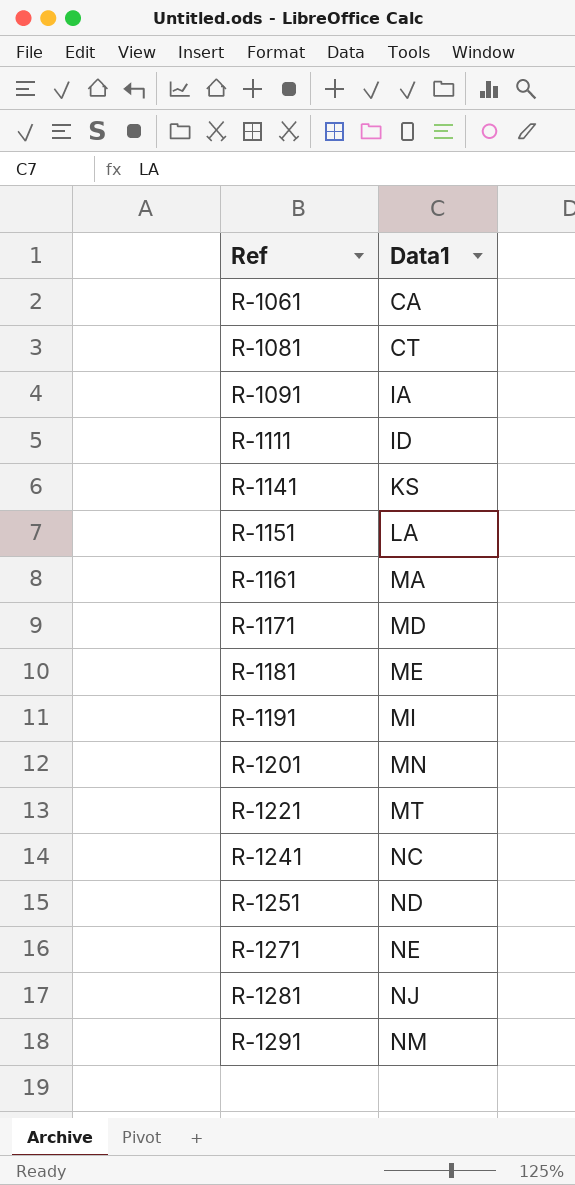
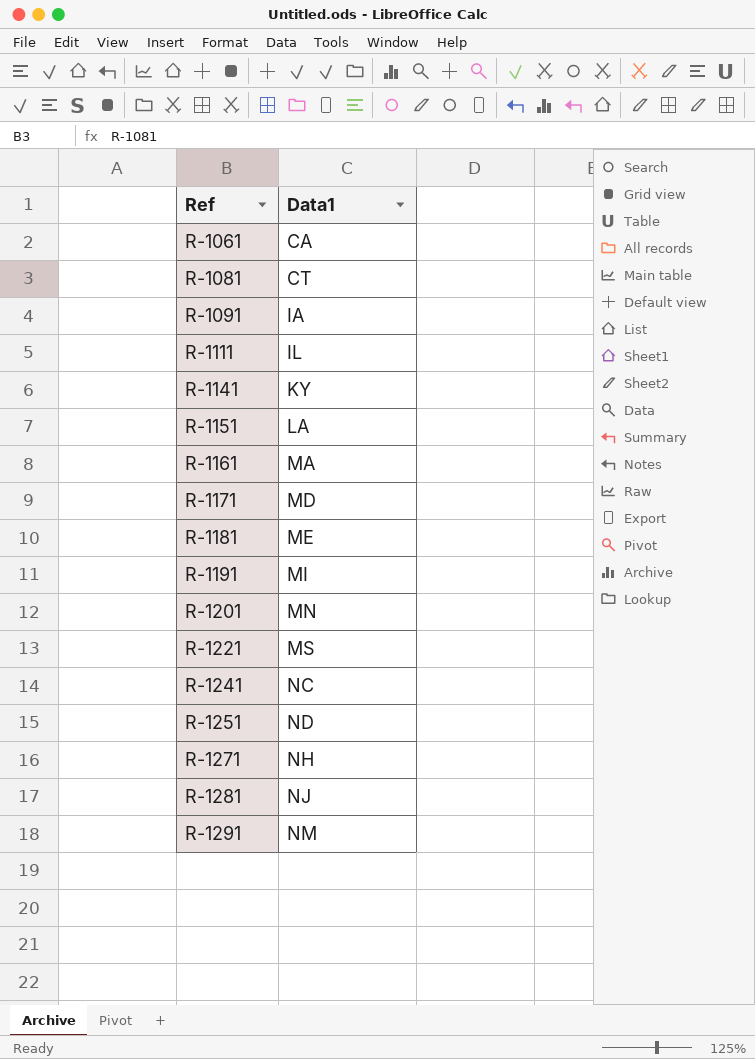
R-1111 | Data1: ID -> IL
R-1141 | Data1: KS -> KY
R-1221 | Data1: MT -> MS
R-1271 | Data1: NE -> NH

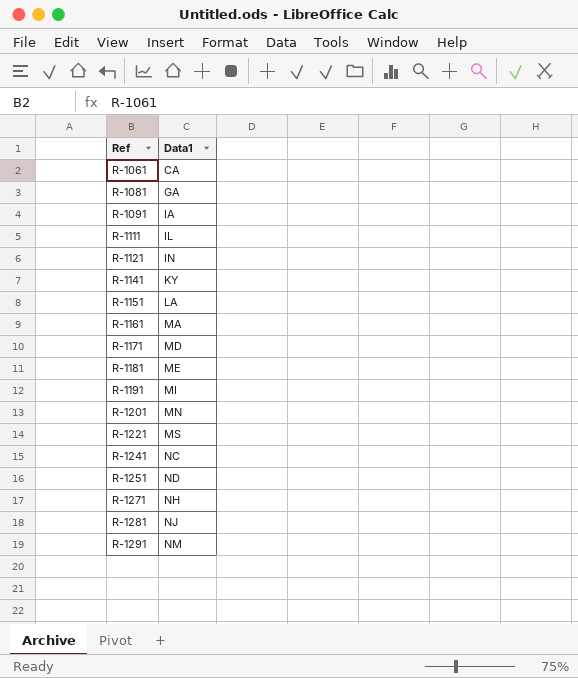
R-1081 | Data1: CT -> GA
row R-1121: none -> IN

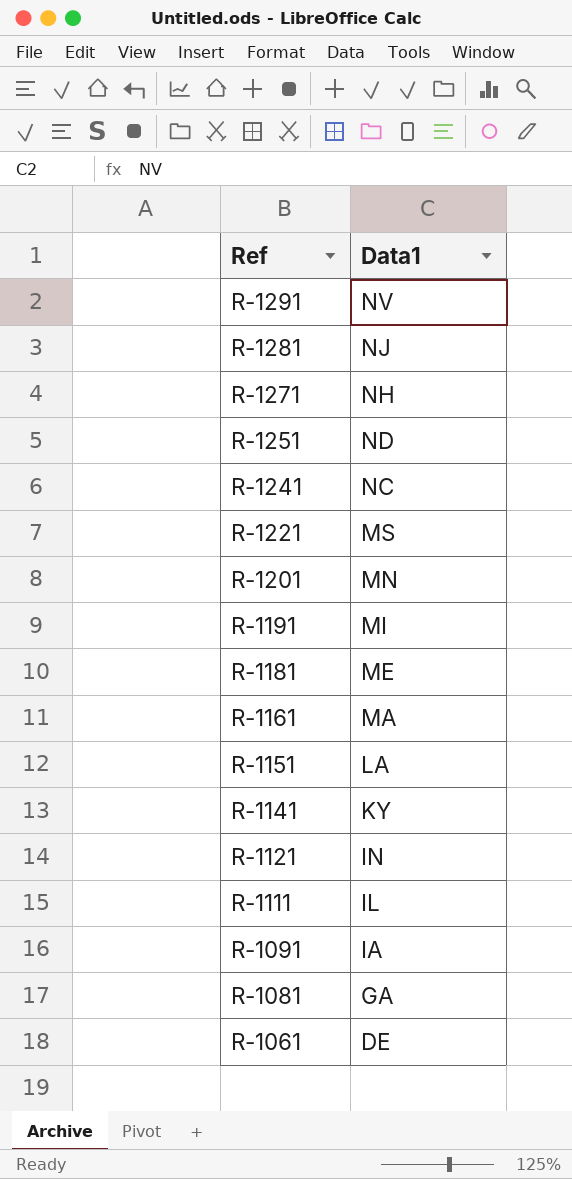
row order: Ref ascending -> Ref descending
row R-1171: MD -> none
R-1291 | Data1: NM -> NV
R-1061 | Data1: CA -> DE

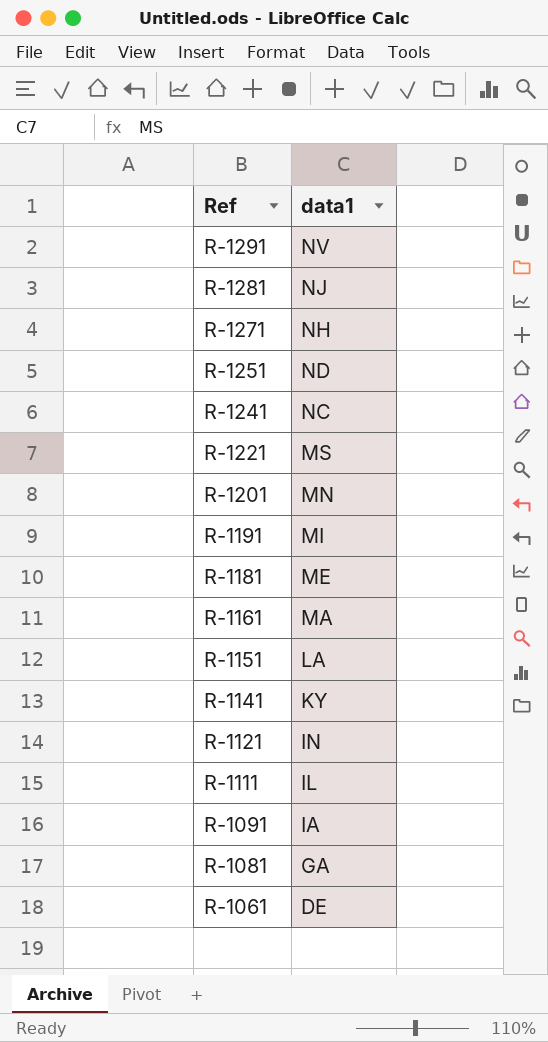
column name: Data1 -> data1

